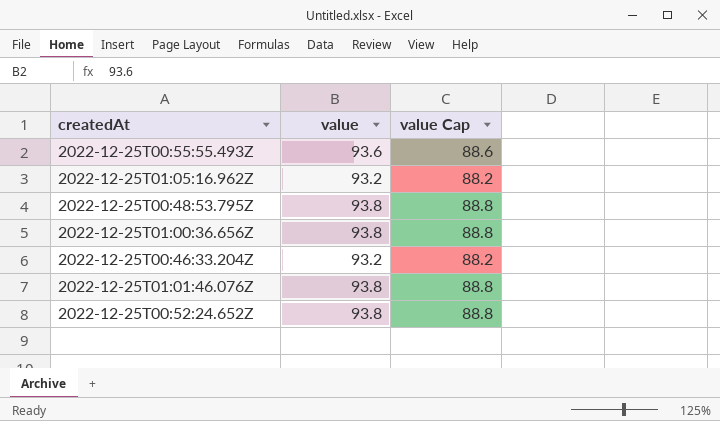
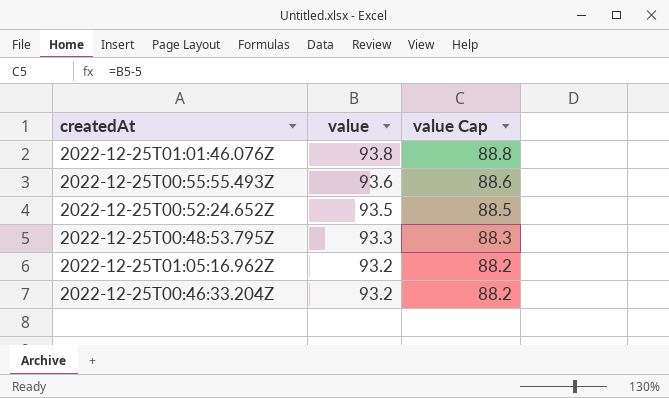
row order: none -> value descending
row 2022-12-25T01:00:36.656Z: 93.8 | 88.8 -> none
2022-12-25T00:52:24.652Z | value: 93.8 -> 93.5
2022-12-25T00:52:24.652Z | value Cap: 88.8 -> 88.5
2022-12-25T00:48:53.795Z | value: 93.8 -> 93.3
2022-12-25T00:48:53.795Z | value Cap: 88.8 -> 88.3

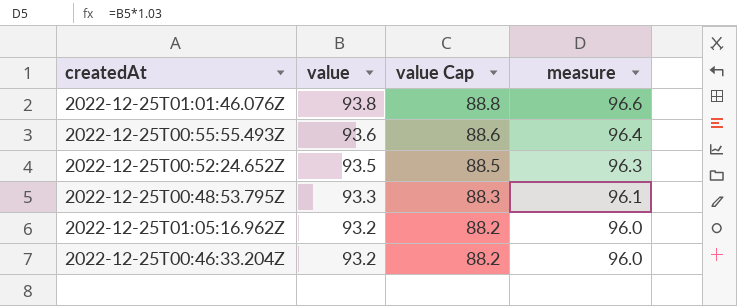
column measure | formula: none -> [value] * 1.03

